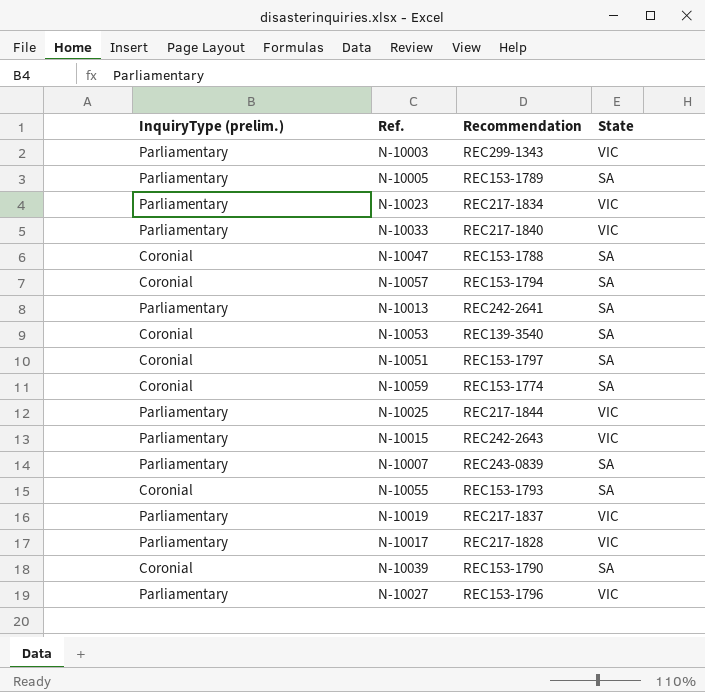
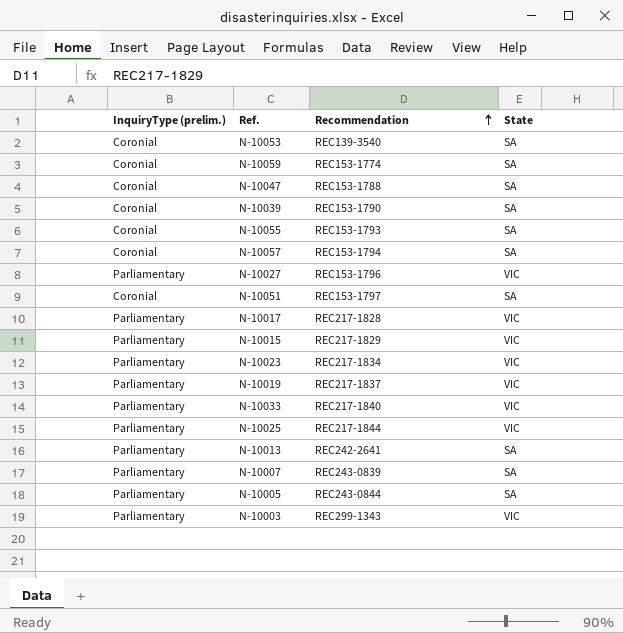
row order: none -> Recommendation ascending
N-10015 | Recommendation: REC242-2643 -> REC217-1829
N-10005 | Recommendation: REC153-1789 -> REC243-0844

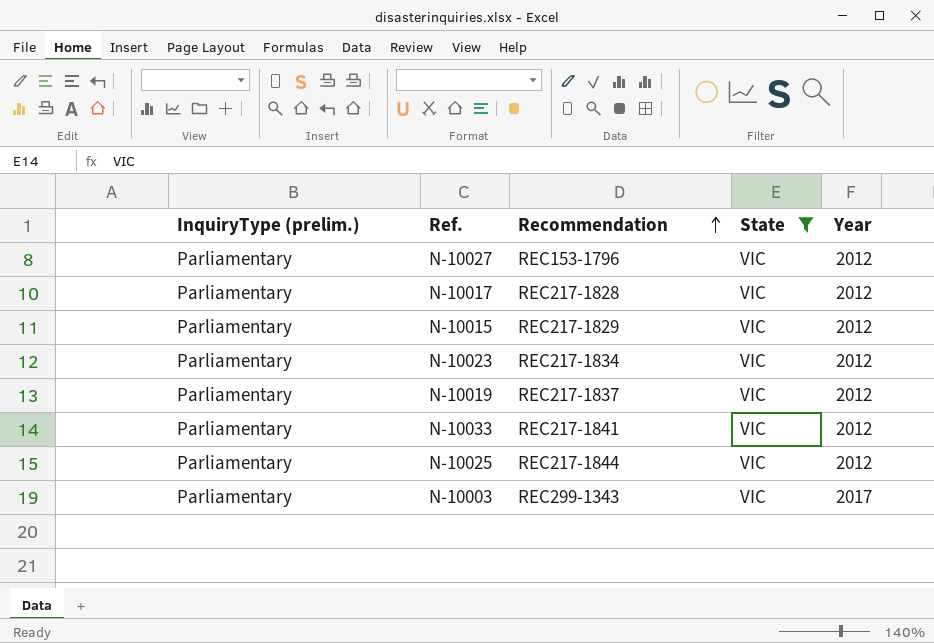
filter: none -> State = VIC
column Year | position: none -> 5
N-10033 | Recommendation: REC217-1840 -> REC217-1841

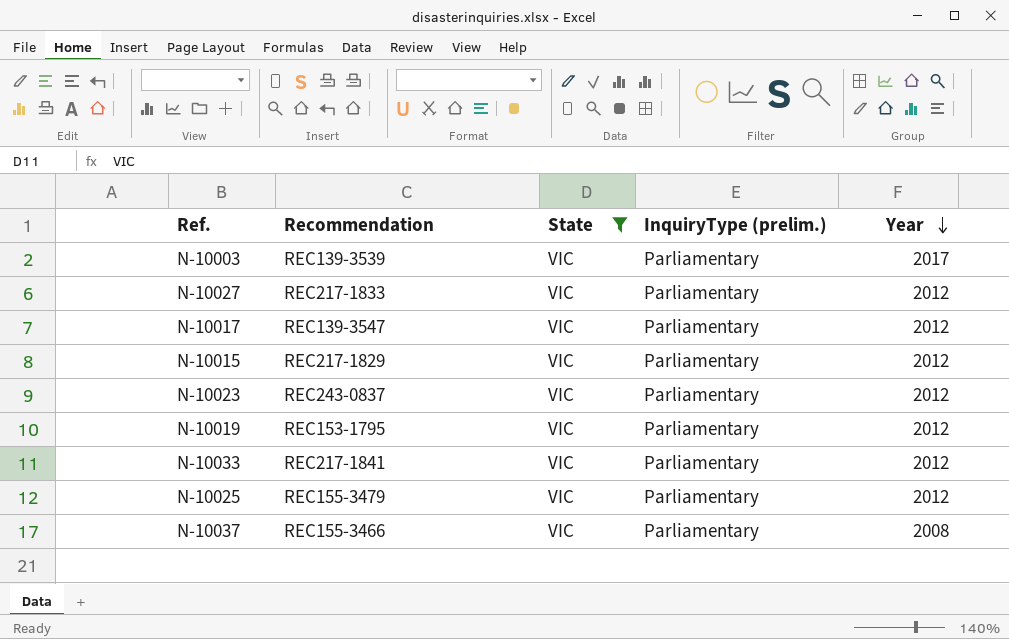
row order: Recommendation ascending -> Year descending
column InquiryType (prelim.) | position: 1 -> 4
N-10003 | Recommendation: REC299-1343 -> REC139-3539
N-10027 | Recommendation: REC153-1796 -> REC217-1833
N-10017 | Recommendation: REC217-1828 -> REC139-3547
N-10023 | Recommendation: REC217-1834 -> REC243-0837
N-10019 | Recommendation: REC217-1837 -> REC153-1795
N-10025 | Recommendation: REC217-1844 -> REC155-3479
row N-10037: none -> REC155-3466 | VIC | Parliamentary | 2008

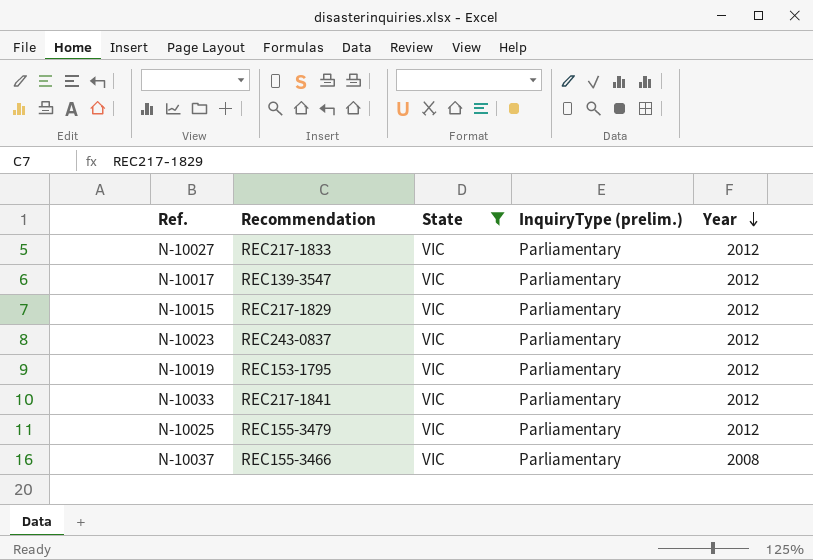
row N-10003: REC139-3539 | VIC | Parliamentary | 2017 -> none

